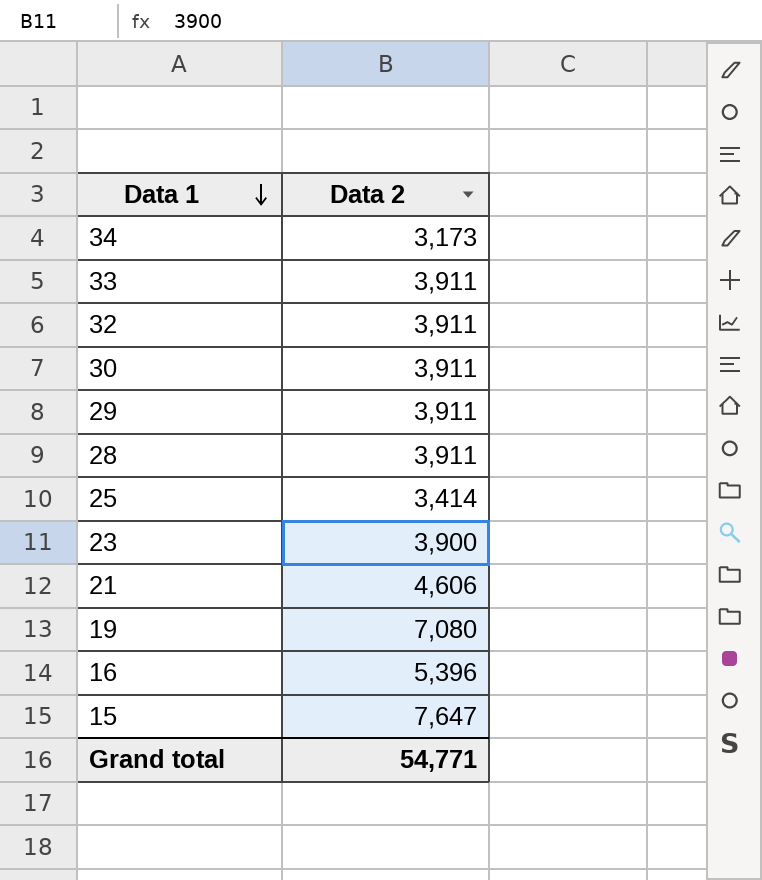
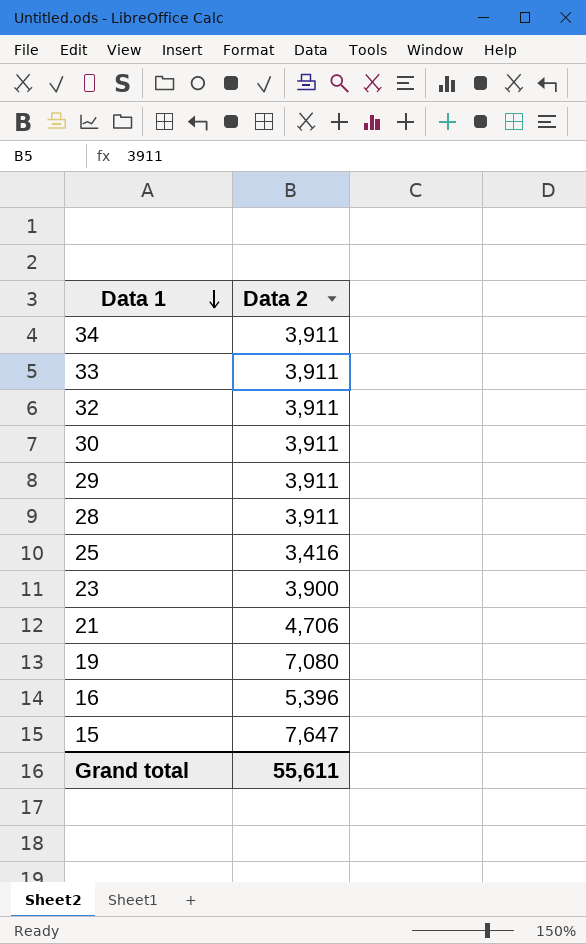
34 | Data 2: 3,173 -> 3,911
25 | Data 2: 3,414 -> 3,416
21 | Data 2: 4,606 -> 4,706
Grand total | Data 2: 54,771 -> 55,611

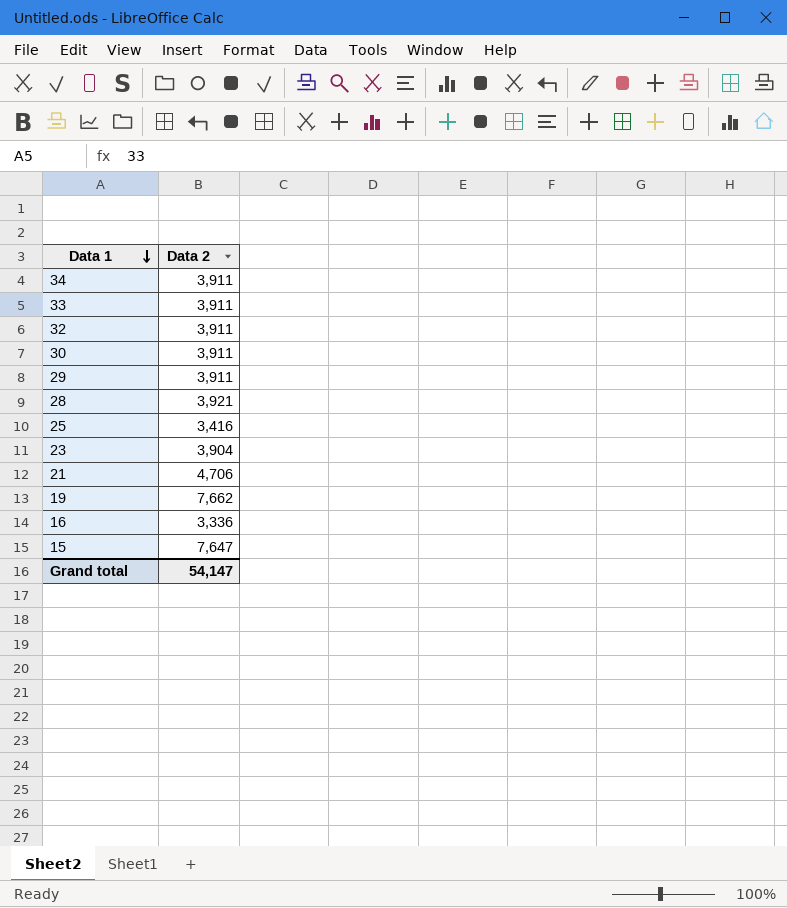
28 | Data 2: 3,911 -> 3,921
23 | Data 2: 3,900 -> 3,904
19 | Data 2: 7,080 -> 7,662
16 | Data 2: 5,396 -> 3,336
Grand total | Data 2: 55,611 -> 54,147

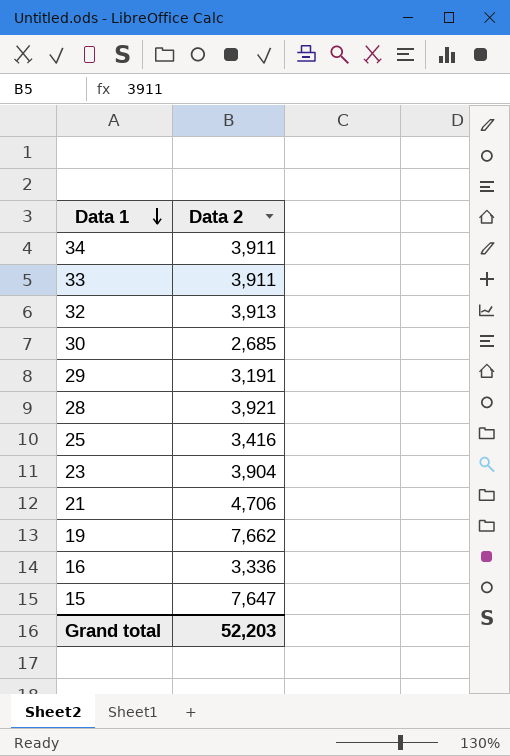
32 | Data 2: 3,911 -> 3,913
30 | Data 2: 3,911 -> 2,685
29 | Data 2: 3,911 -> 3,191
Grand total | Data 2: 54,147 -> 52,203

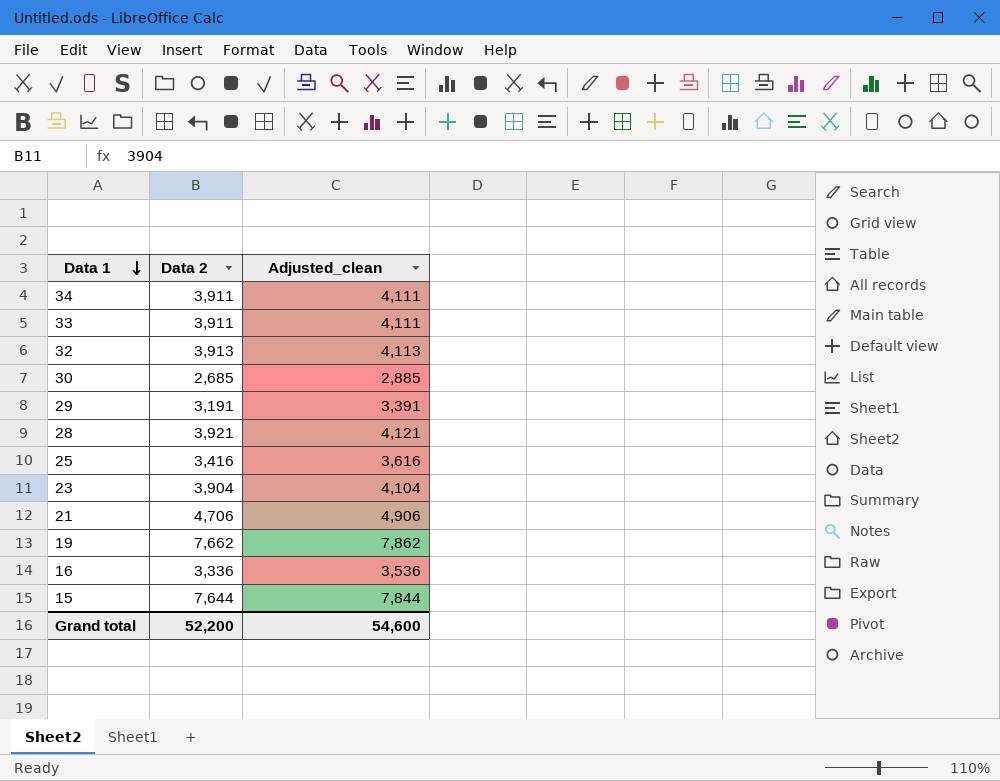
column Adjusted_clean | formula: none -> [Data 2] + 200
15 | Data 2: 7,647 -> 7,644
Grand total | Data 2: 52,203 -> 52,200

